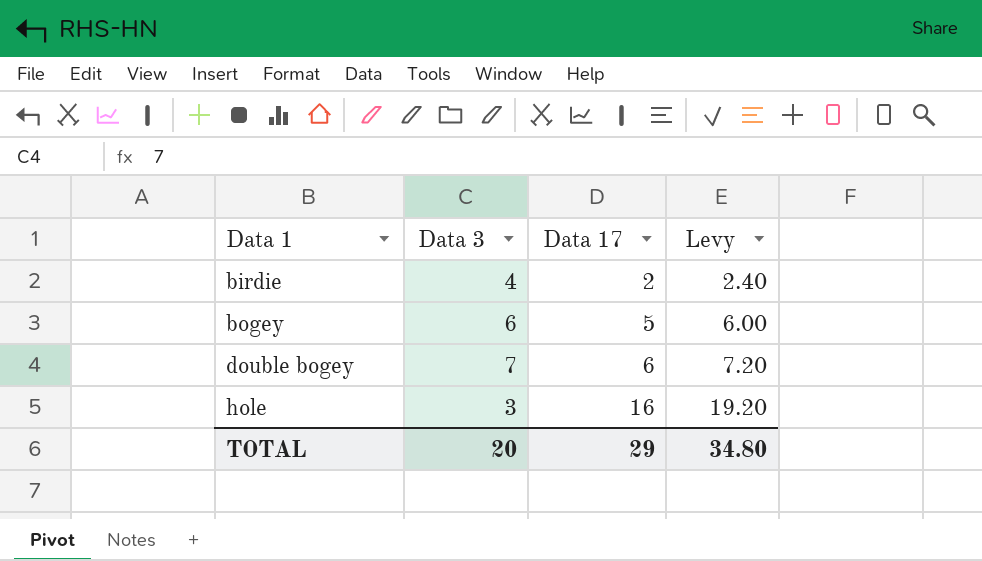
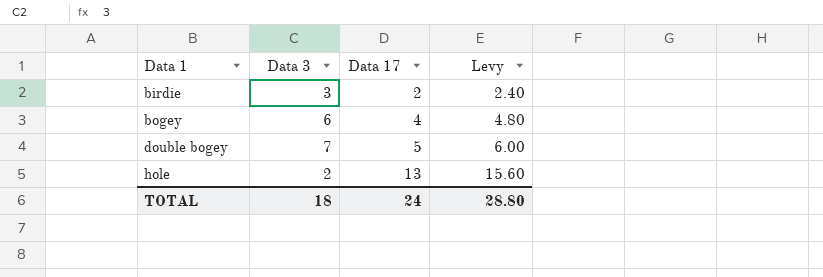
birdie | Data 3: 4 -> 3
bogey | Data 17: 5 -> 4
bogey | Levy: 6.00 -> 4.80
double bogey | Data 17: 6 -> 5
double bogey | Levy: 7.20 -> 6.00
hole | Data 3: 3 -> 2
hole | Data 17: 16 -> 13
hole | Levy: 19.20 -> 15.60
TOTAL | Data 3: 20 -> 18
TOTAL | Data 17: 29 -> 24
TOTAL | Levy: 34.80 -> 28.80

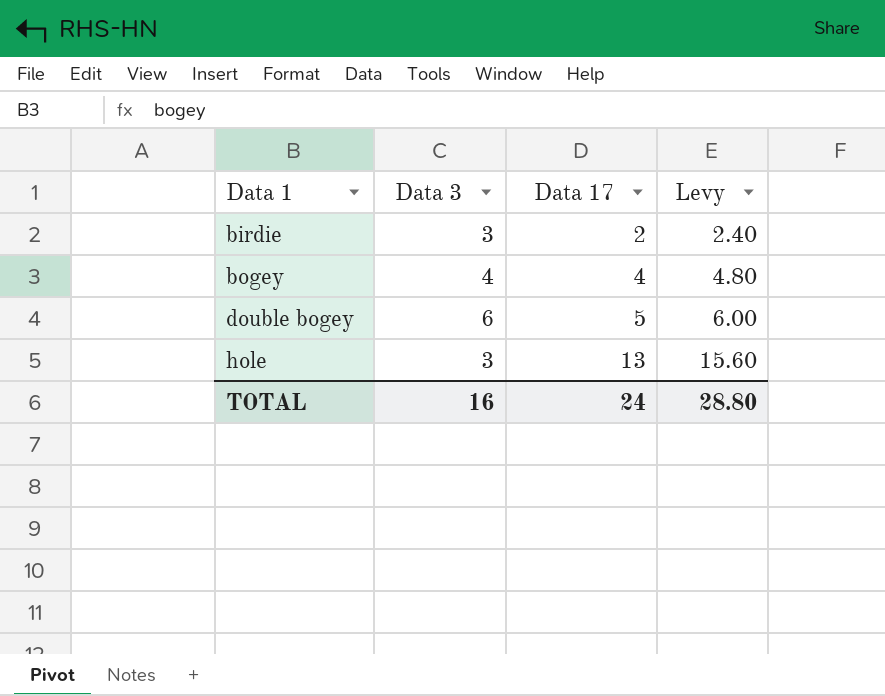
bogey | Data 3: 6 -> 4
double bogey | Data 3: 7 -> 6
hole | Data 3: 2 -> 3
TOTAL | Data 3: 18 -> 16

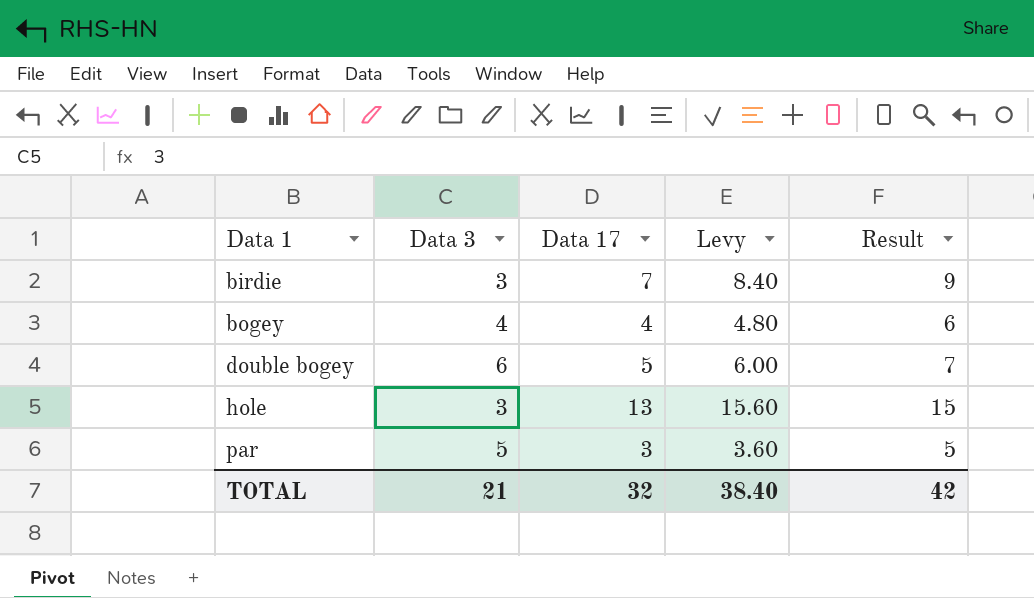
column Result | formula: none -> [Data 17] + 2
birdie | Data 17: 2 -> 7
birdie | Levy: 2.40 -> 8.40
row par: none -> 5 | 3 | 3.60 | 5
TOTAL | Data 3: 16 -> 21
TOTAL | Data 17: 24 -> 32
TOTAL | Levy: 28.80 -> 38.40

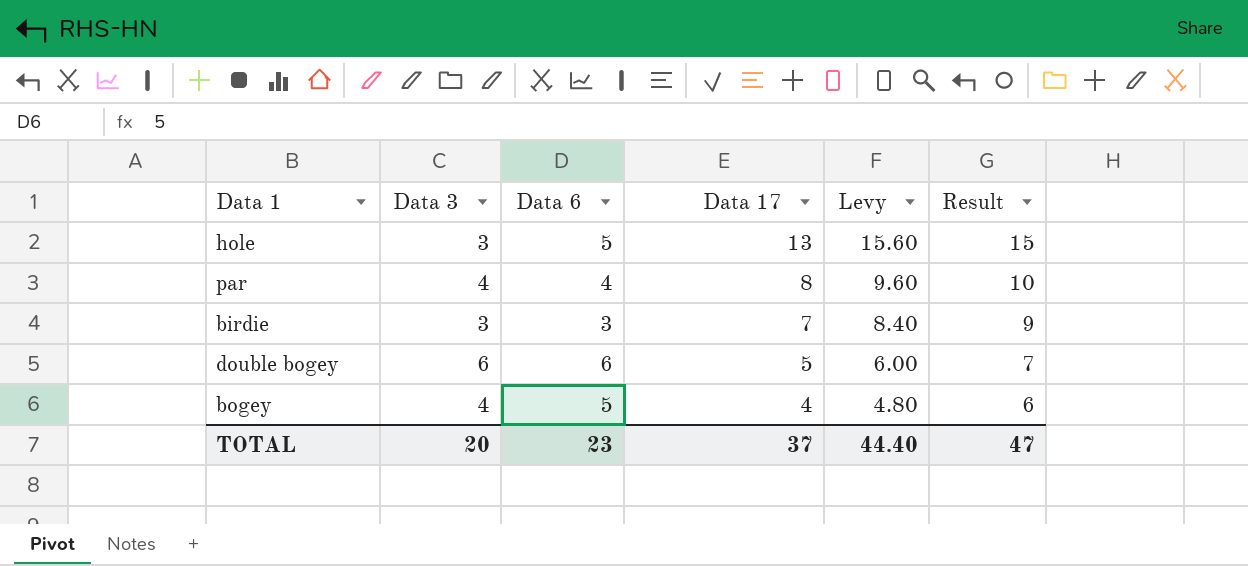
row order: Data 1 ascending -> Data 17 descending
column Data 6 | position: none -> 3
par | Data 3: 5 -> 4
par | Data 17: 3 -> 8
par | Levy: 3.60 -> 9.60
par | Result: 5 -> 10
TOTAL | Data 3: 21 -> 20
TOTAL | Data 17: 32 -> 37
TOTAL | Levy: 38.40 -> 44.40
TOTAL | Result: 42 -> 47

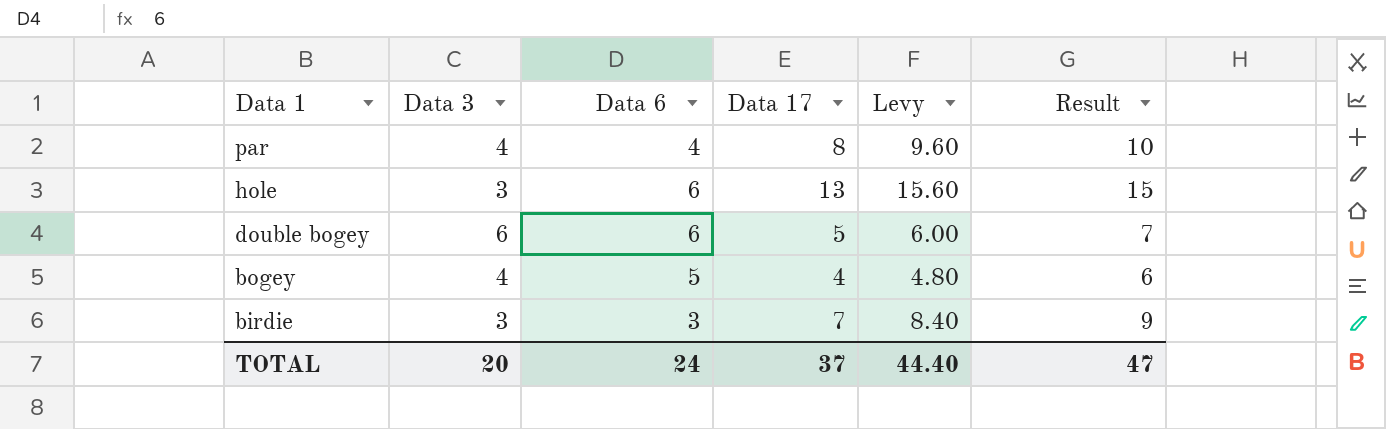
row order: Data 17 descending -> Data 1 descending
hole | Data 6: 5 -> 6
TOTAL | Data 6: 23 -> 24

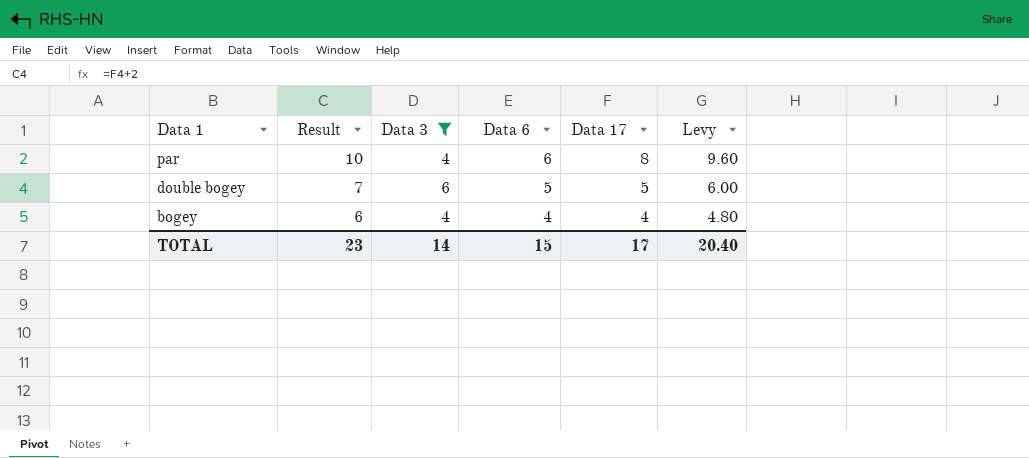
filter: none -> Data 3 != 3
column Result | position: 6 -> 2
par | Data 6: 4 -> 6
double bogey | Data 6: 6 -> 5
bogey | Data 6: 5 -> 4
TOTAL | Result: 47 -> 23
TOTAL | Data 3: 20 -> 14
TOTAL | Data 6: 24 -> 15
TOTAL | Data 17: 37 -> 17
TOTAL | Levy: 44.40 -> 20.40

